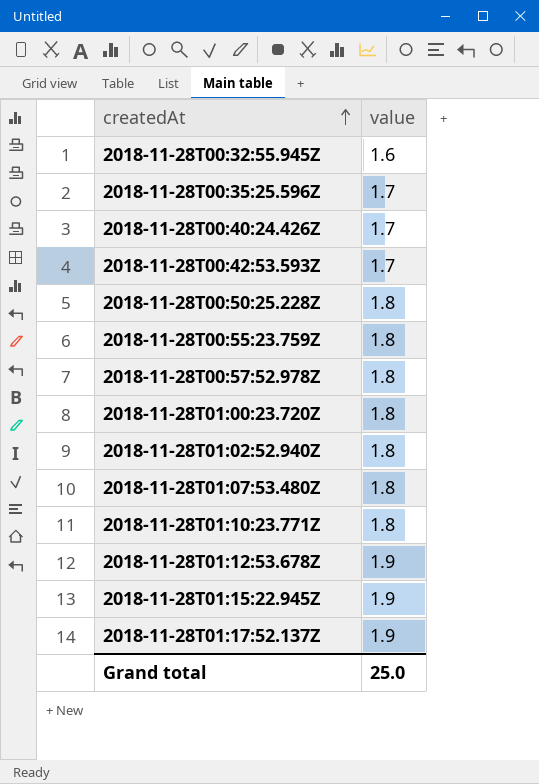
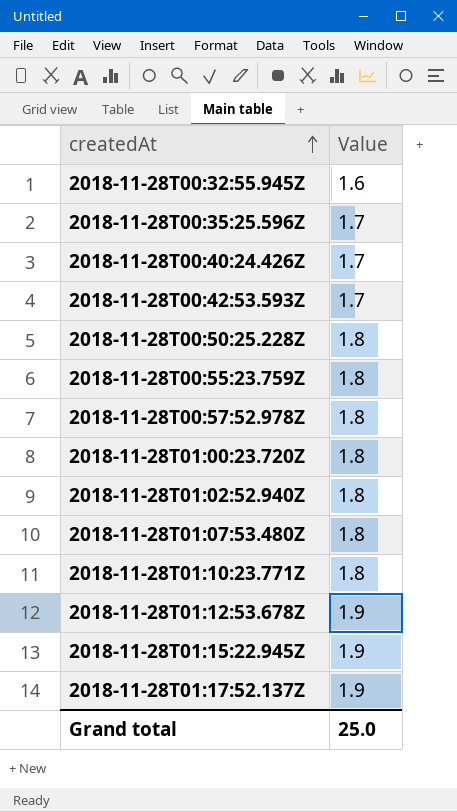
column name: value -> Value

